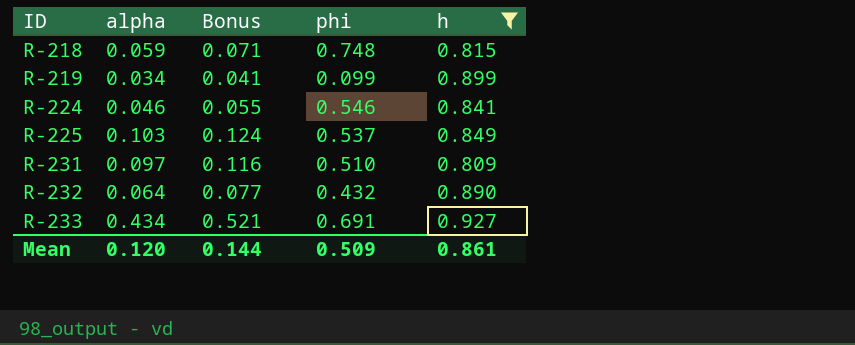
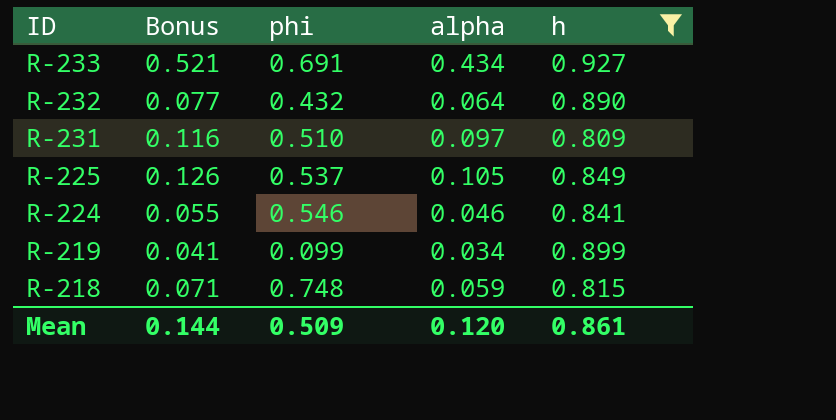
row order: ID ascending -> ID descending
column alpha | position: 2 -> 4
R-225 | Bonus: 0.124 -> 0.126
R-225 | alpha: 0.103 -> 0.105

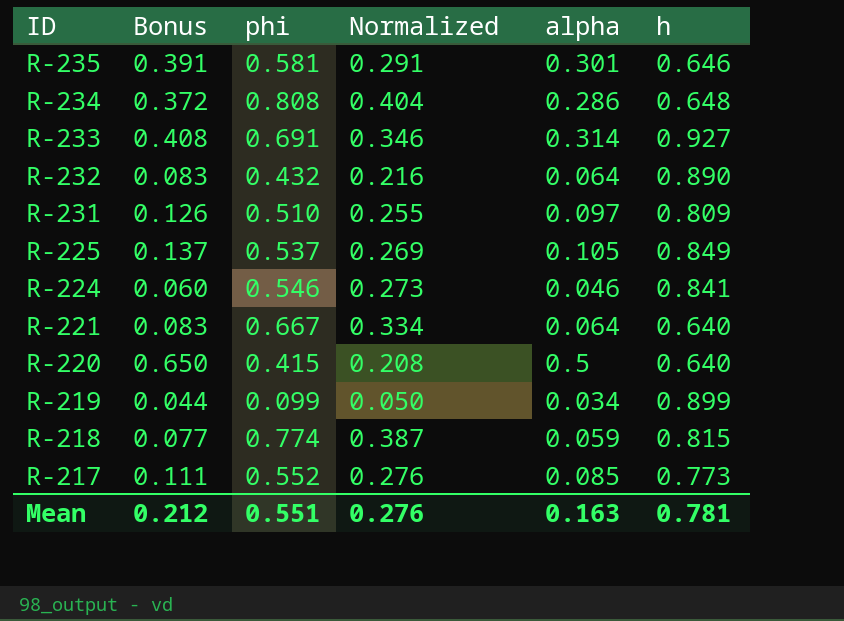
filter: h >= 0.809 -> none
column Bonus | formula: [alpha] * 1.2 -> [alpha] * 1.3
column Normalized | formula: none -> [phi] * 0.5
R-233 | alpha: 0.434 -> 0.314
R-218 | phi: 0.748 -> 0.774
Mean | Bonus: 0.144 -> 0.212
Mean | phi: 0.509 -> 0.551
Mean | alpha: 0.120 -> 0.163
Mean | h: 0.861 -> 0.781

